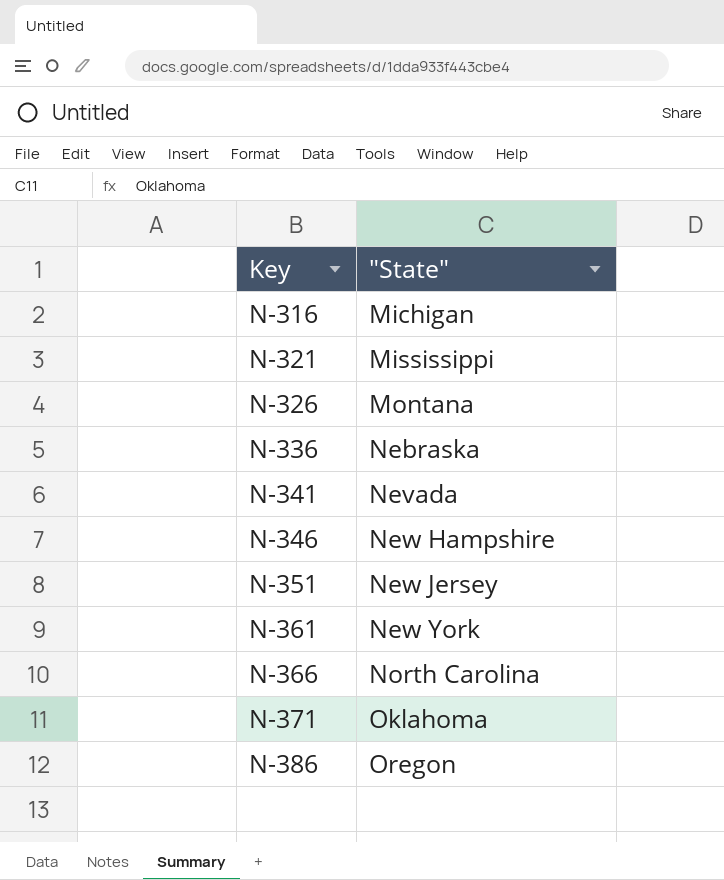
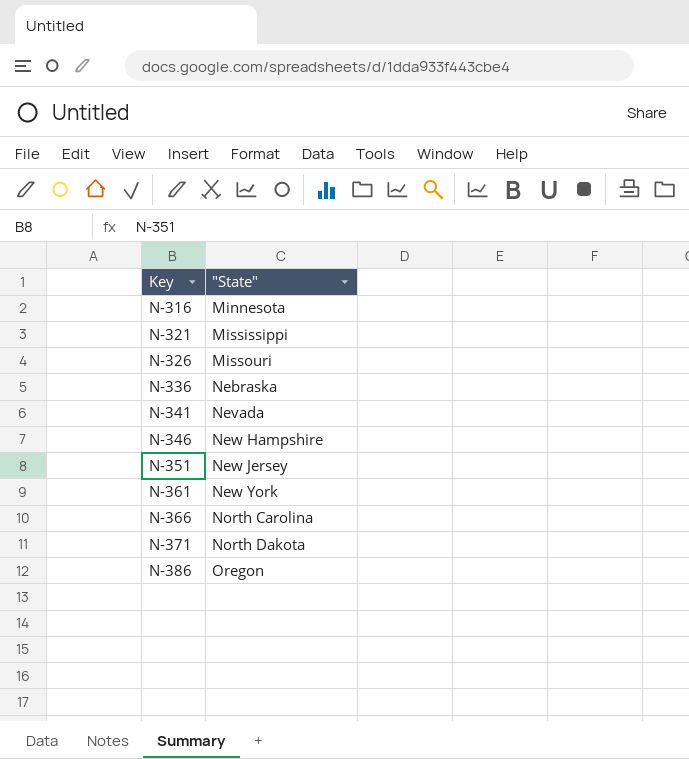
N-316 | "State": Michigan -> Minnesota
N-326 | "State": Montana -> Missouri
N-371 | "State": Oklahoma -> North Dakota

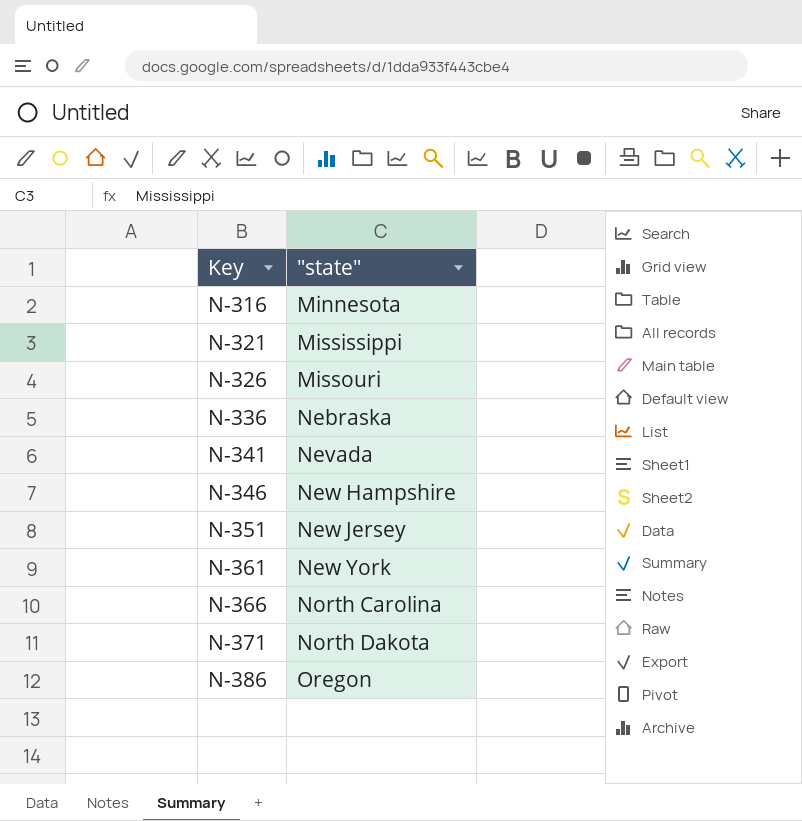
column name: "State" -> "state"

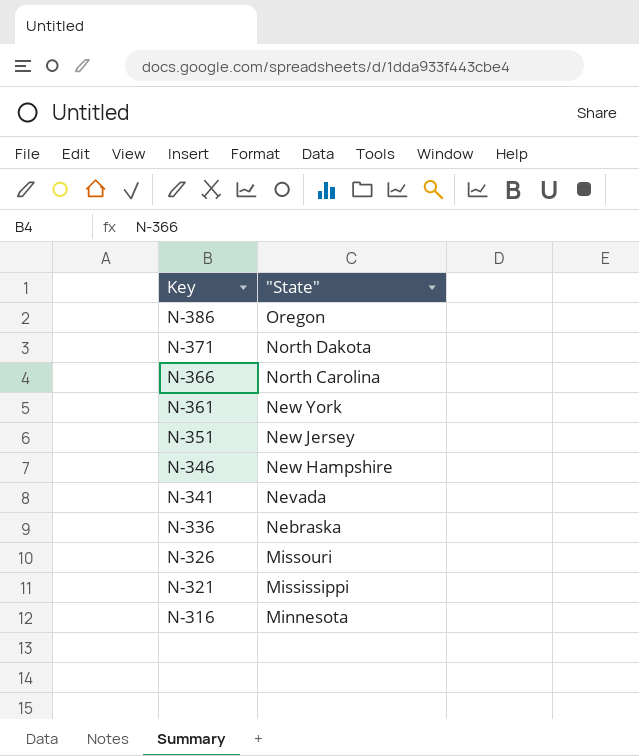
row order: Key ascending -> Key descending
column name: "state" -> "State"

